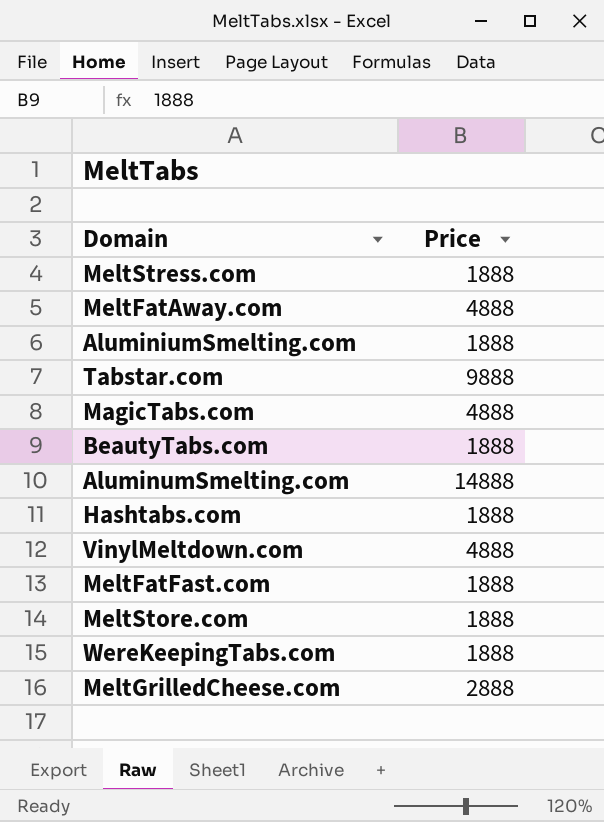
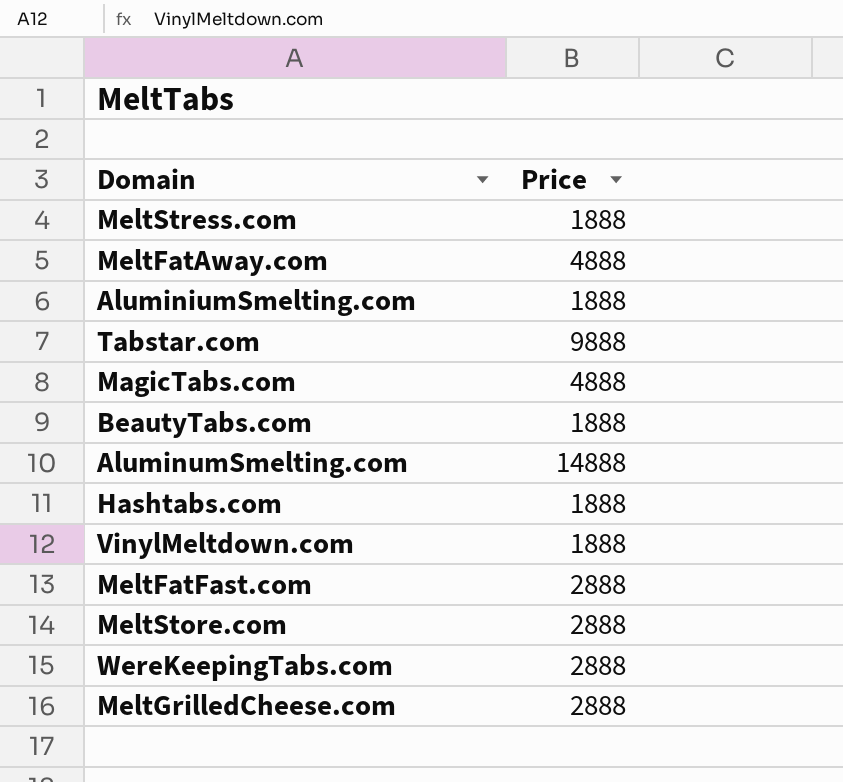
VinylMeltdown.com | Price: 4888 -> 1888
MeltFatFast.com | Price: 1888 -> 2888
MeltStore.com | Price: 1888 -> 2888
WereKeepingTabs.com | Price: 1888 -> 2888

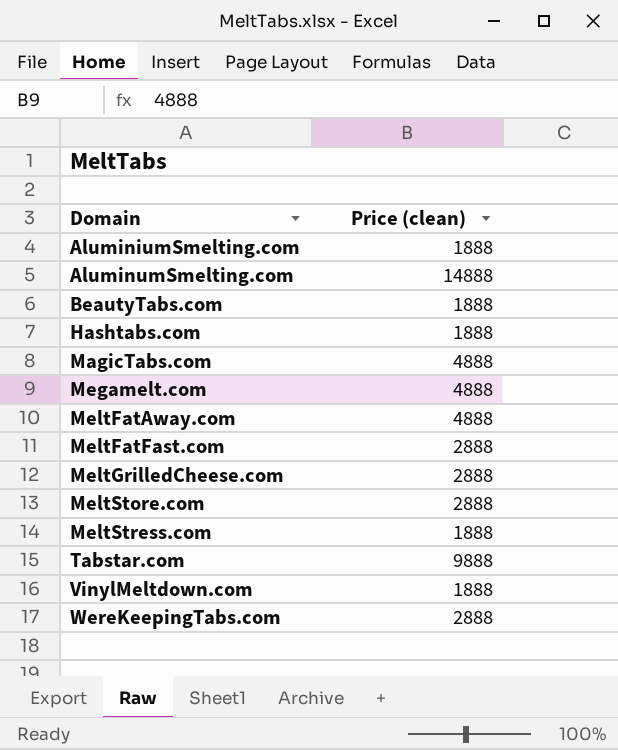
row order: none -> Domain ascending
column name: Price -> Price (clean)
row Megamelt.com: none -> 4888

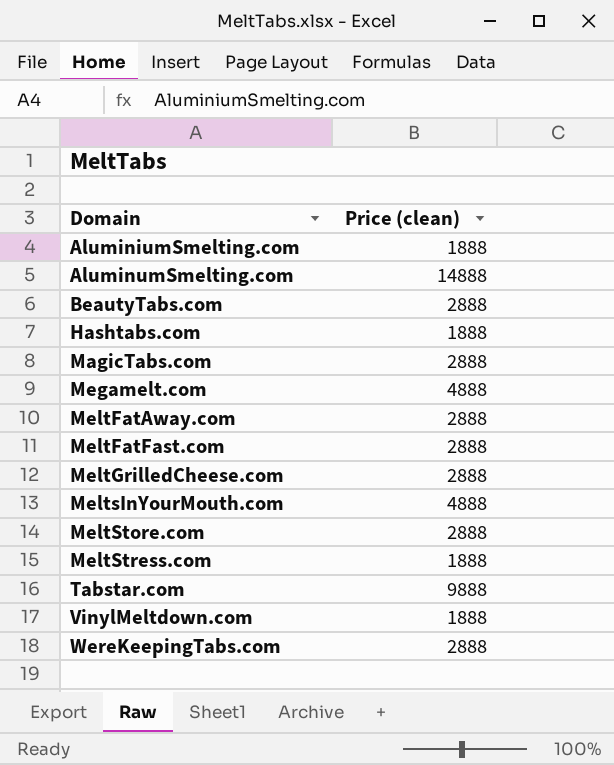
BeautyTabs.com | Price (clean): 1888 -> 2888
MagicTabs.com | Price (clean): 4888 -> 2888
MeltFatAway.com | Price (clean): 4888 -> 2888
row MeltsInYourMouth.com: none -> 4888

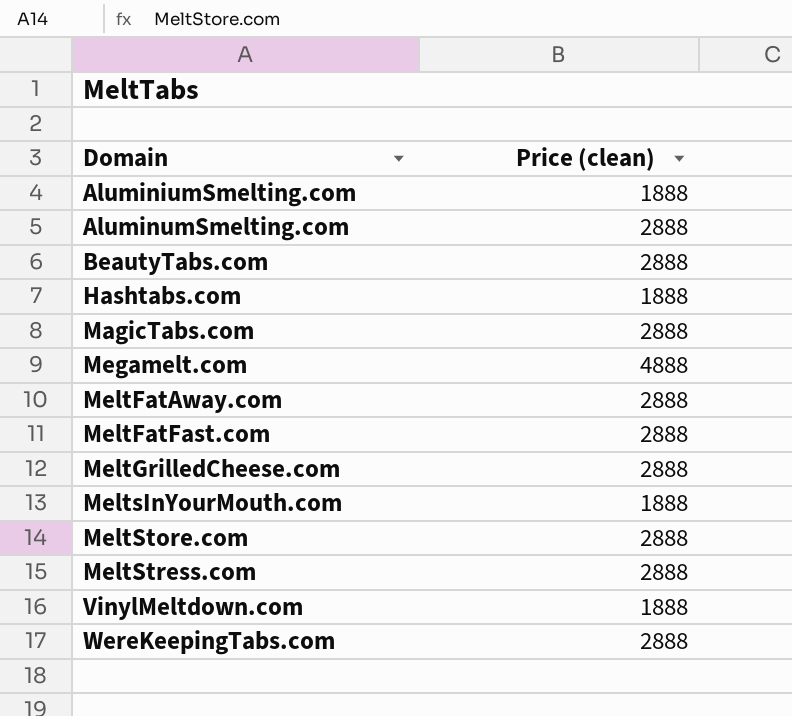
row Tabstar.com: 9888 -> none
AluminumSmelting.com | Price (clean): 14888 -> 2888
MeltsInYourMouth.com | Price (clean): 4888 -> 1888
MeltStress.com | Price (clean): 1888 -> 2888

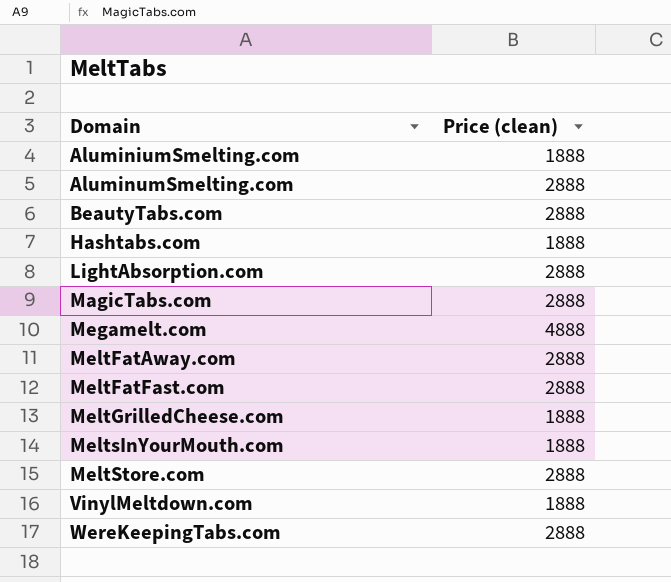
row MeltStress.com: 2888 -> none
row LightAbsorption.com: none -> 2888
MeltGrilledCheese.com | Price (clean): 2888 -> 1888

